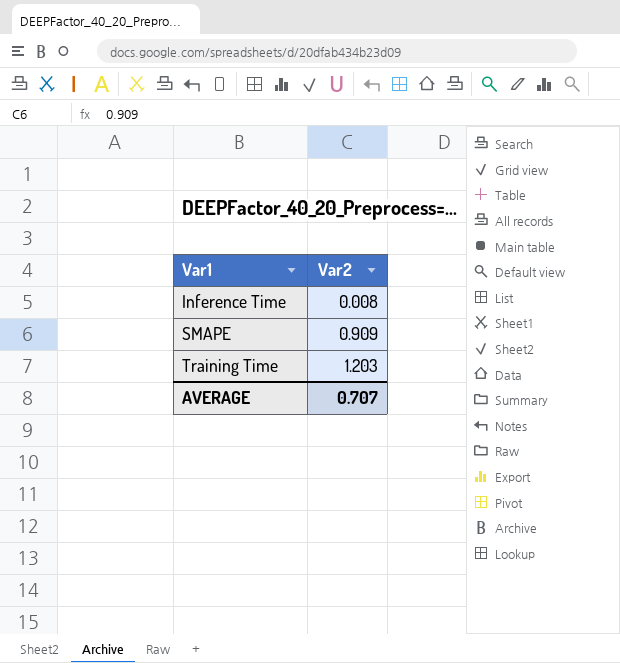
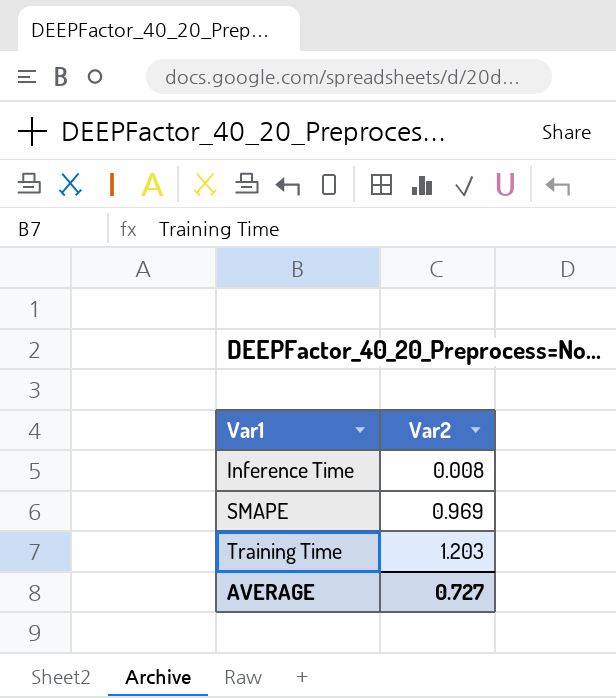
SMAPE | Var2: 0.909 -> 0.969
AVERAGE | Var2: 0.707 -> 0.727

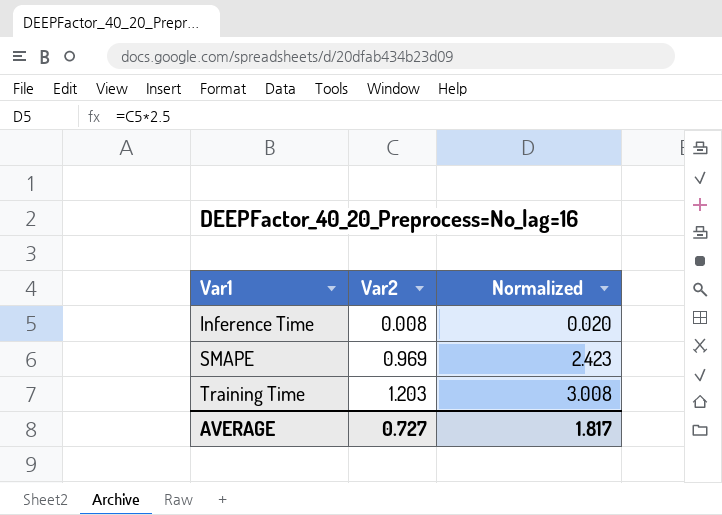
column Normalized | formula: none -> [Var2] * 2.5

